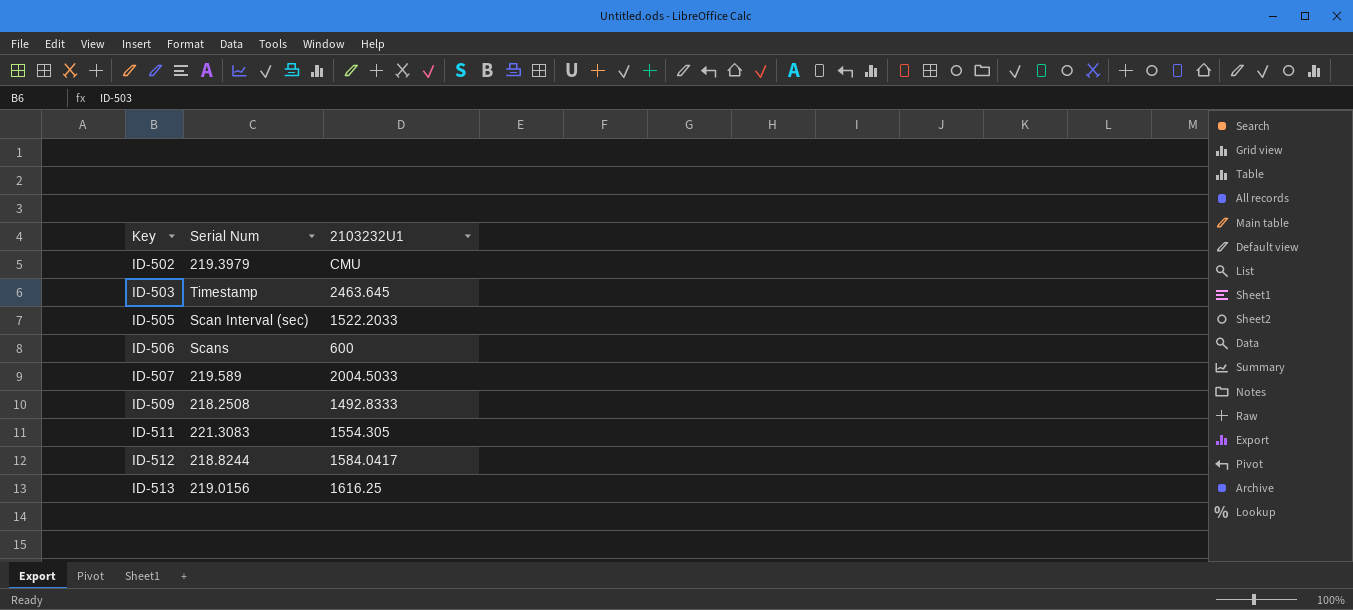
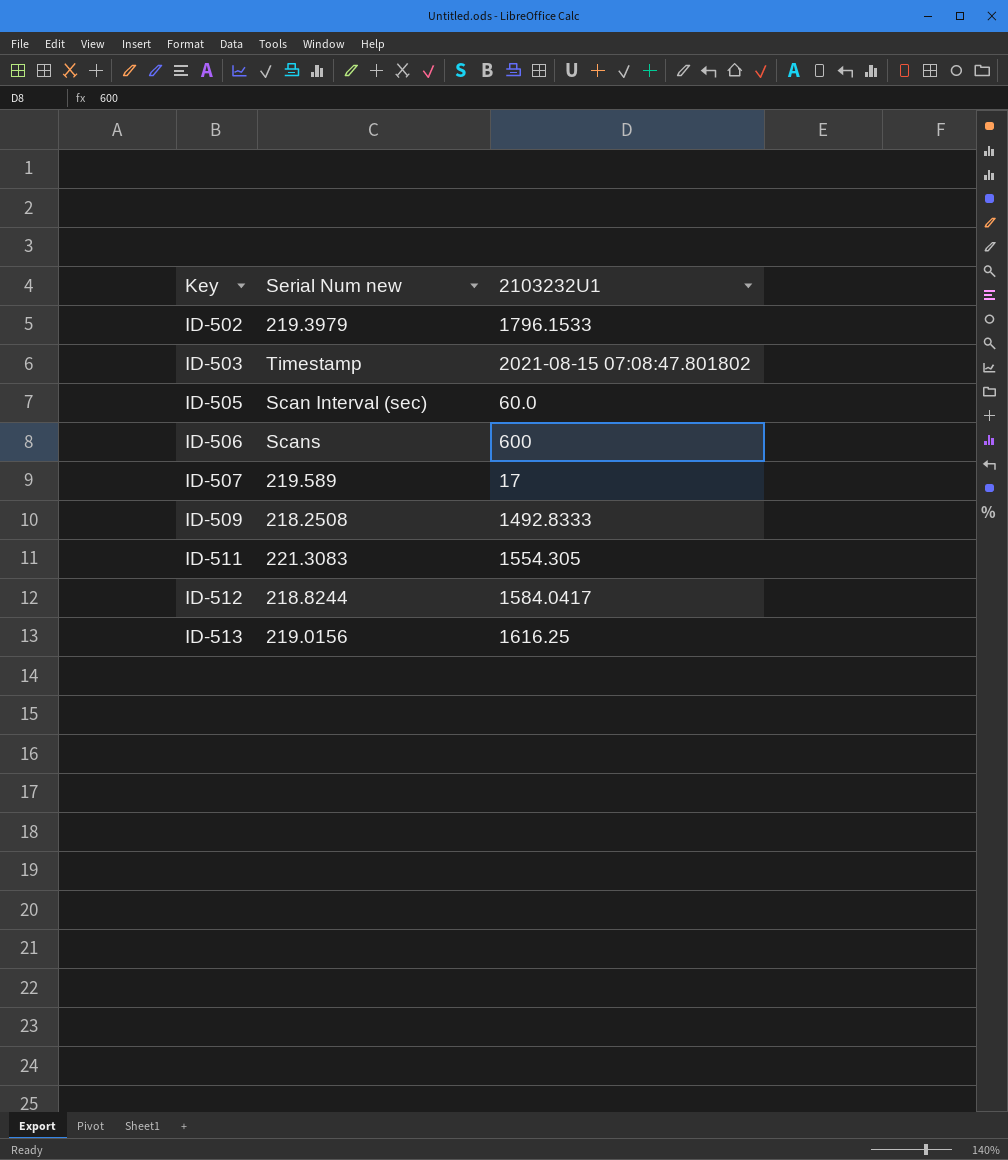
column name: Serial Num -> Serial Num new
ID-502 | 2103232U1: CMU -> 1796.1533
ID-503 | 2103232U1: 2463.645 -> 2021-08-15 07:08:47.801802
ID-505 | 2103232U1: 1522.2033 -> 60.0
ID-507 | 2103232U1: 2004.5033 -> 17

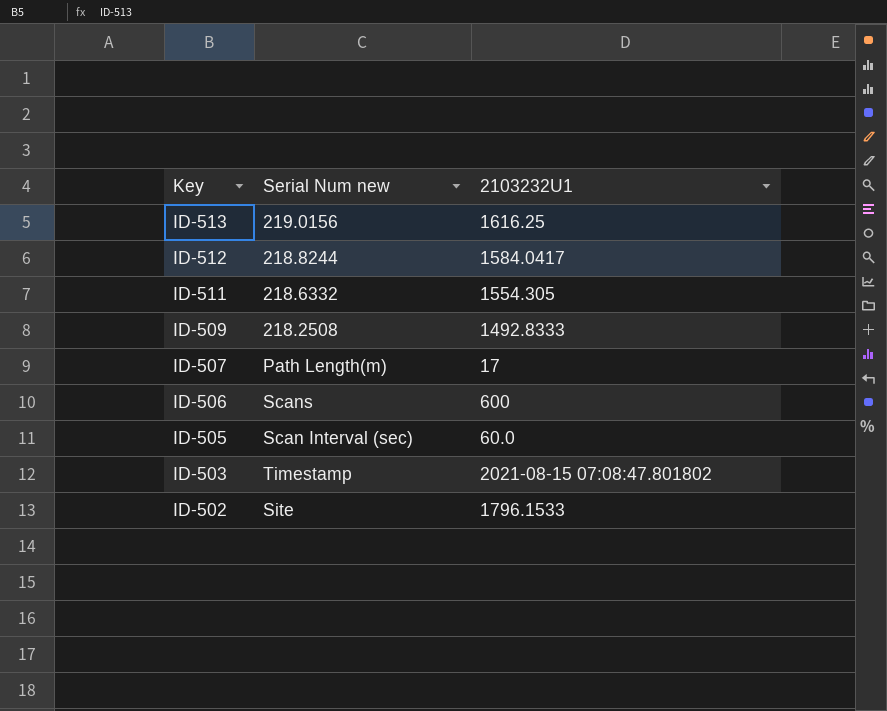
row order: Key ascending -> Key descending
ID-511 | Serial Num new: 221.3083 -> 218.6332
ID-507 | Serial Num new: 219.589 -> Path Length(m)
ID-502 | Serial Num new: 219.3979 -> Site

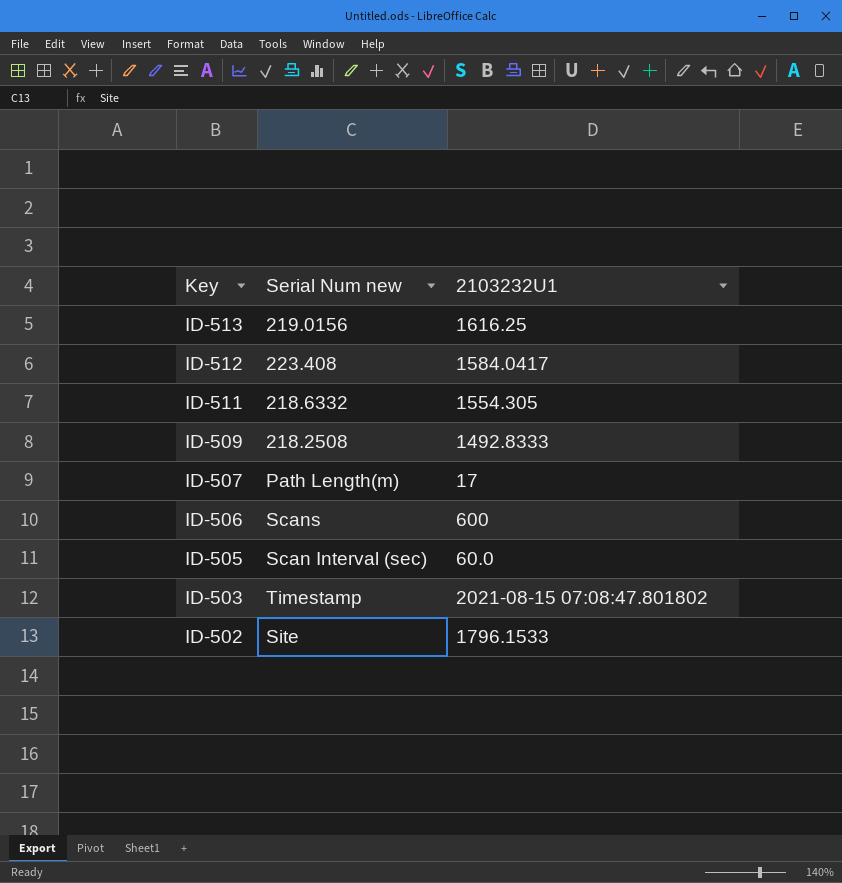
ID-512 | Serial Num new: 218.8244 -> 223.408

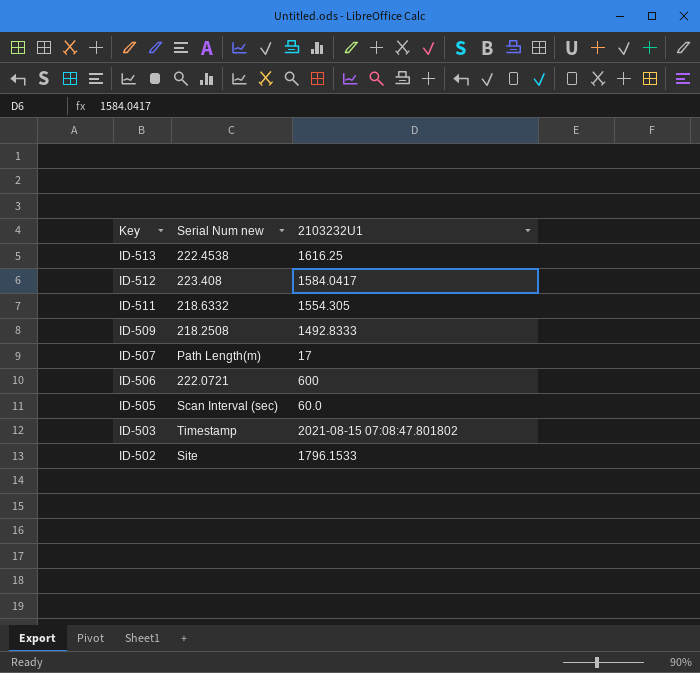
ID-513 | Serial Num new: 219.0156 -> 222.4538
ID-506 | Serial Num new: Scans -> 222.0721

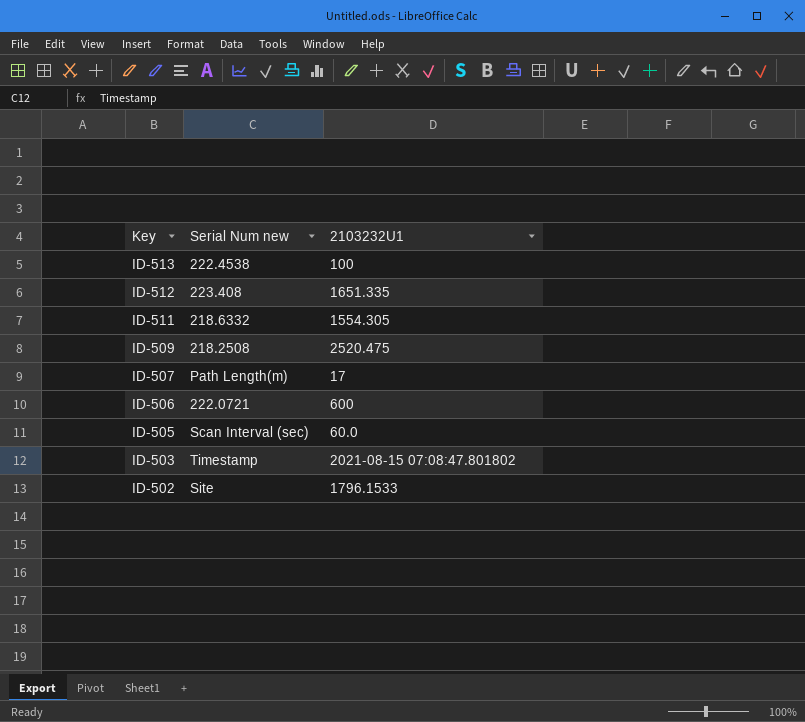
ID-513 | 2103232U1: 1616.25 -> 100
ID-512 | 2103232U1: 1584.0417 -> 1651.335
ID-509 | 2103232U1: 1492.8333 -> 2520.475

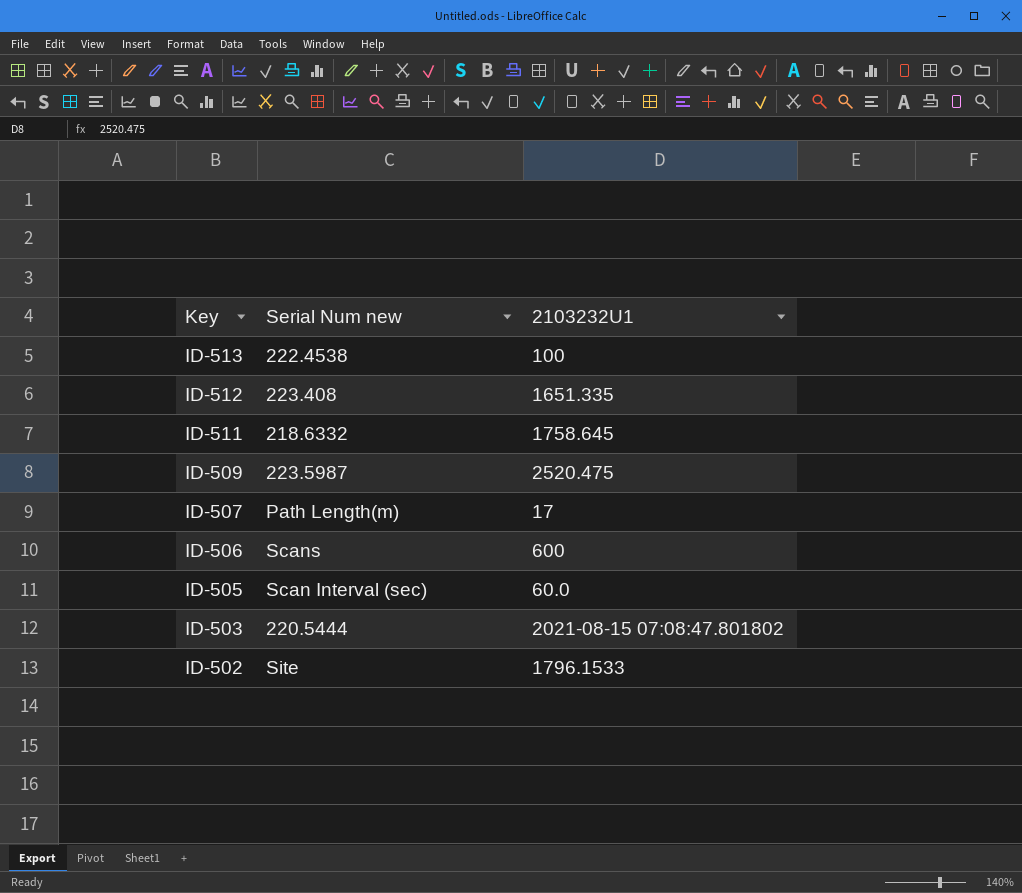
ID-511 | 2103232U1: 1554.305 -> 1758.645
ID-509 | Serial Num new: 218.2508 -> 223.5987
ID-506 | Serial Num new: 222.0721 -> Scans
ID-503 | Serial Num new: Timestamp -> 220.5444

